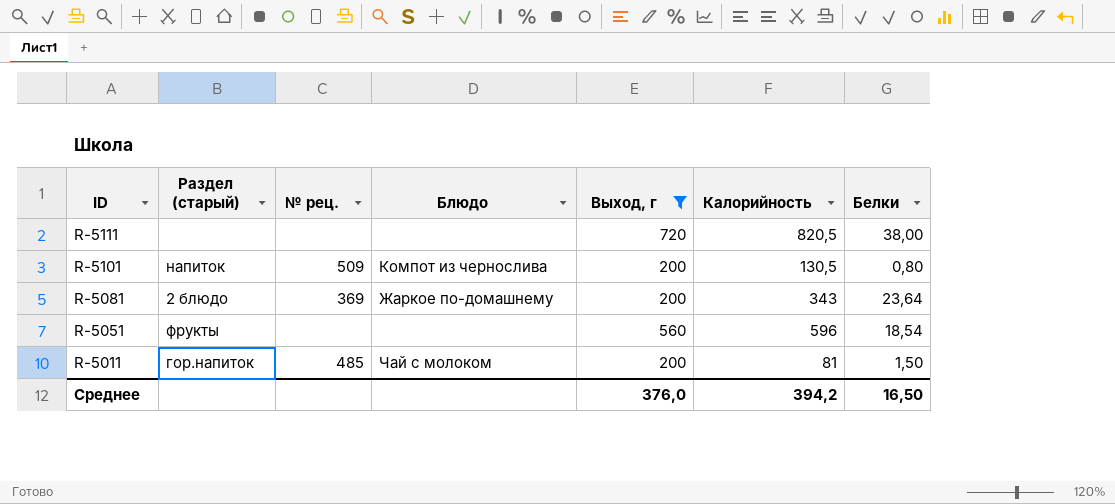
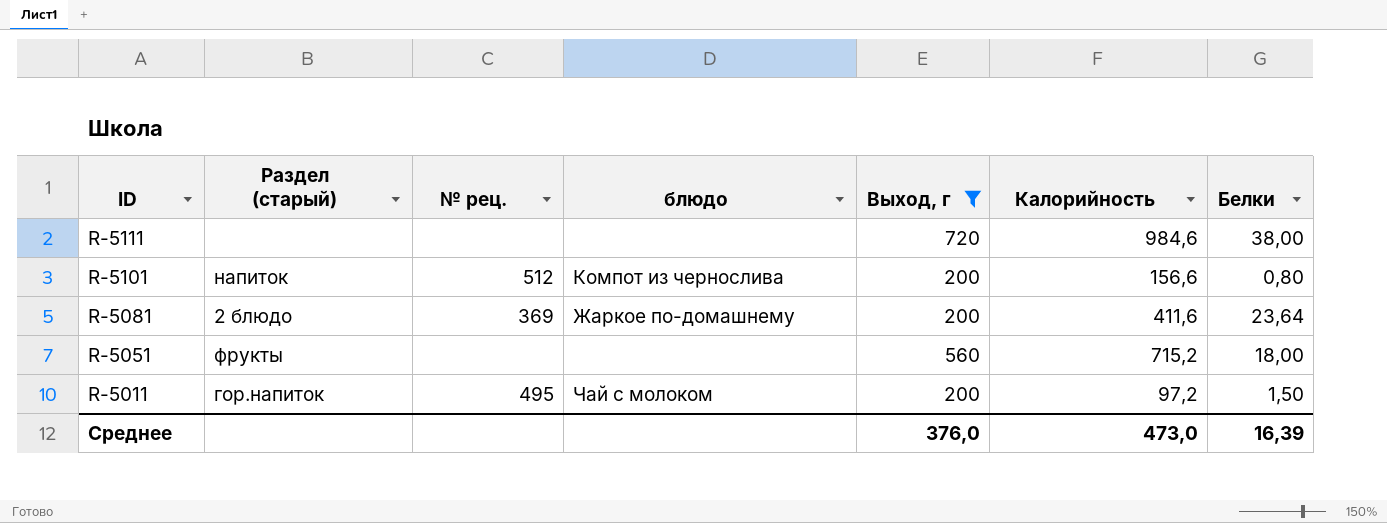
column name: Блюдо -> блюдо
R-5111 | Калорийность: 820,5 -> 984,6
R-5101 | № рец.: 509 -> 512
R-5101 | Калорийность: 130,5 -> 156,6
R-5081 | Калорийность: 343 -> 411,6
R-5051 | Калорийность: 596 -> 715,2
R-5051 | Белки: 18,54 -> 18,00
R-5011 | № рец.: 485 -> 495
R-5011 | Калорийность: 81 -> 97,2
Среднее | Калорийность: 394,2 -> 473,0
Среднее | Белки: 16,50 -> 16,39

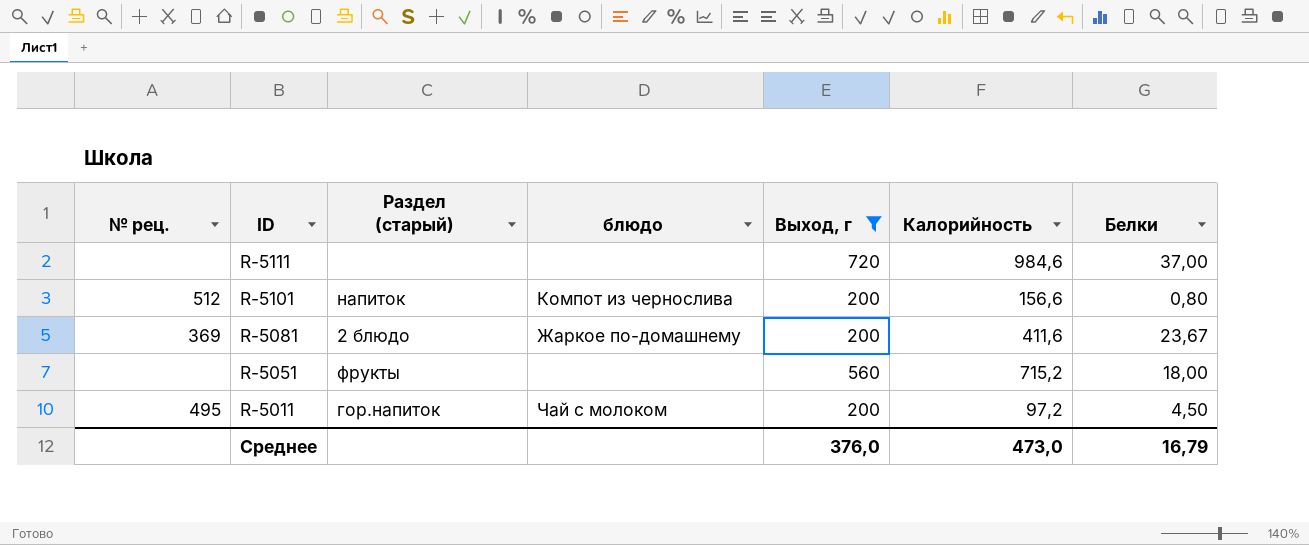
column № рец. | position: 3 -> 1
R-5111 | Белки: 38,00 -> 37,00
R-5081 | Белки: 23,64 -> 23,67
R-5011 | Белки: 1,50 -> 4,50
Среднее | Белки: 16,39 -> 16,79

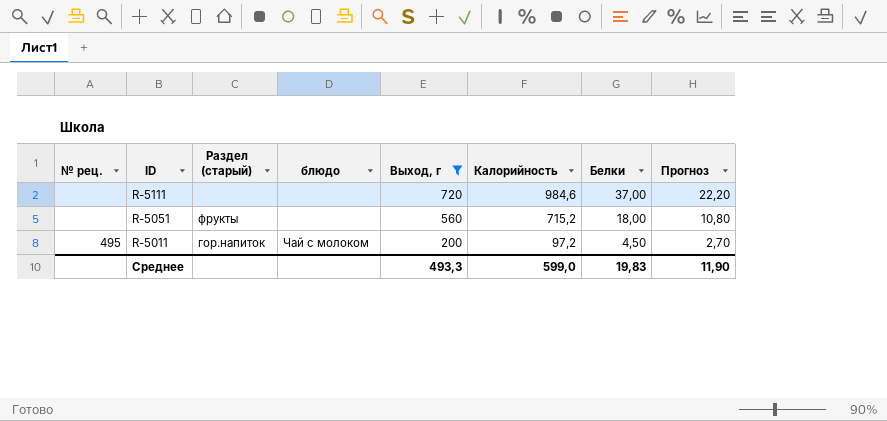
column Прогноз | formula: none -> [Белки] * 0,6
row R-5101: 512 | напиток | Компот из чернослива | 200 | 156,6 | 0,80 -> none
row R-5081: 369 | 2 блюдо | Жаркое по-домашнему | 200 | 411,6 | 23,67 -> none
Среднее | Выход, г: 376,0 -> 493,3
Среднее | Калорийность: 473,0 -> 599,0
Среднее | Белки: 16,79 -> 19,83

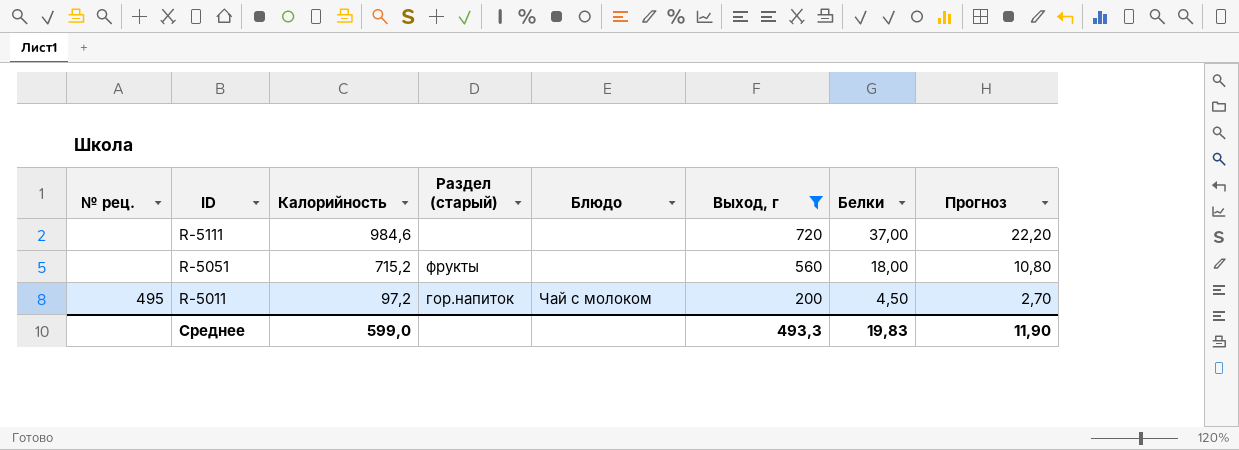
column Калорийность | position: 6 -> 3
column name: блюдо -> Блюдо

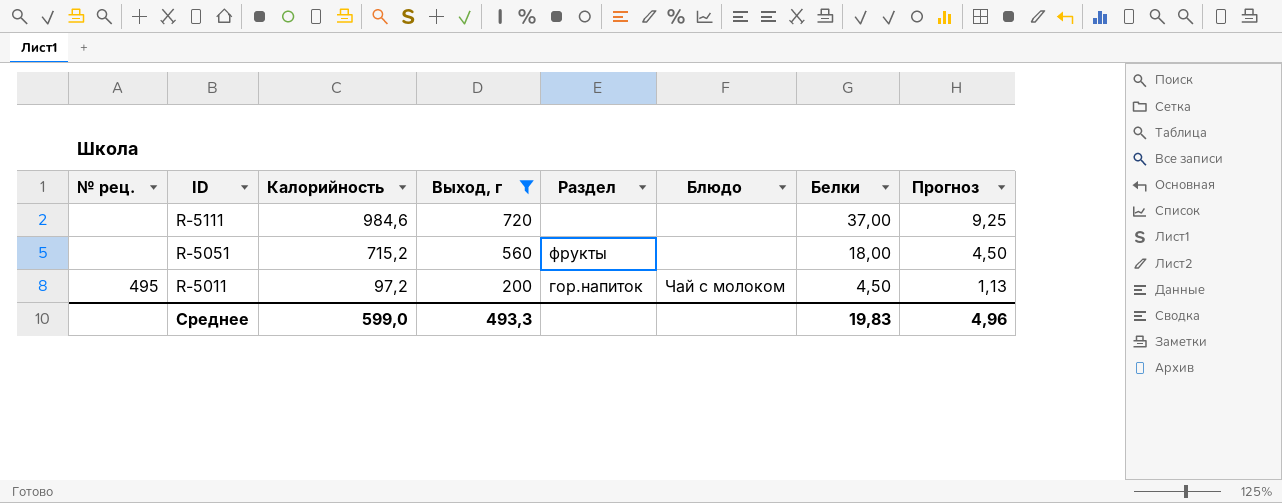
column Выход, г | position: 6 -> 4
column name: Раздел (старый) -> Раздел
column Прогноз | formula: [Белки] * 0,6 -> [Белки] * 0,25
Среднее | Прогноз: 11,90 -> 4,96

